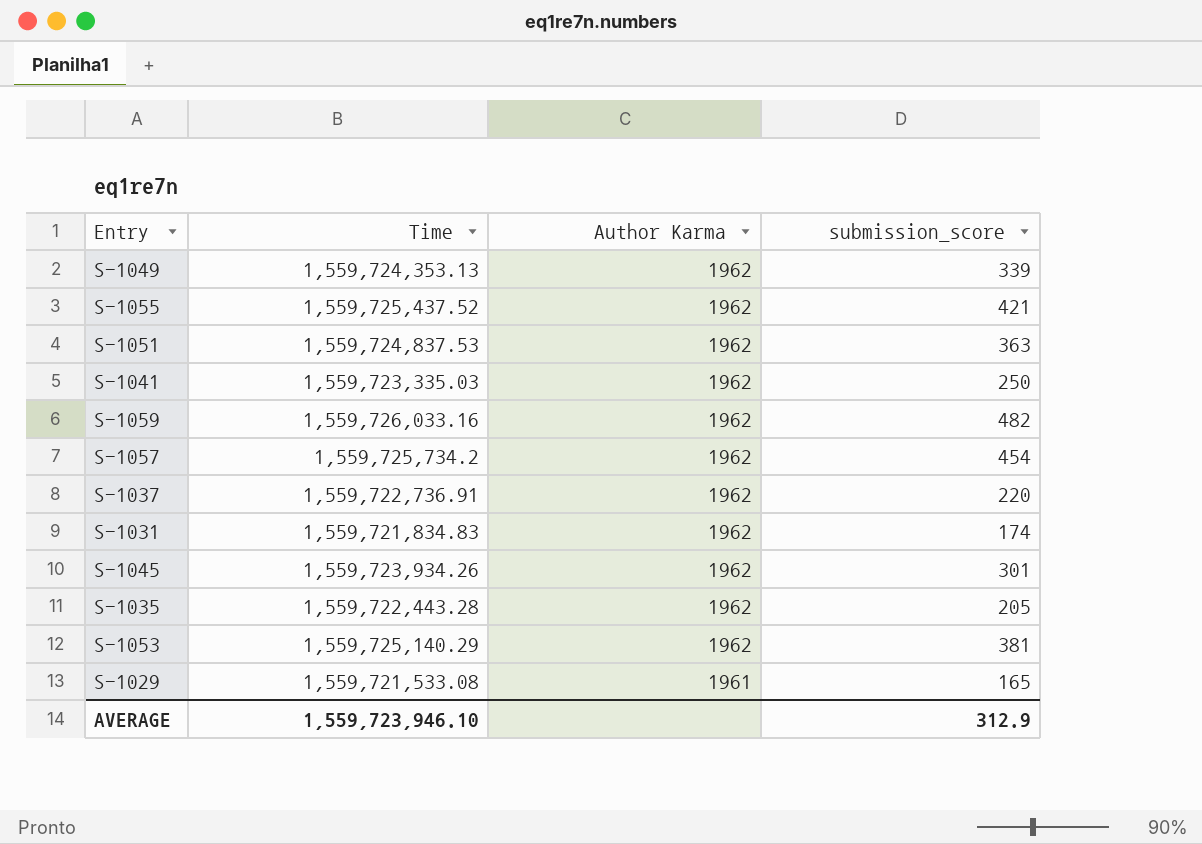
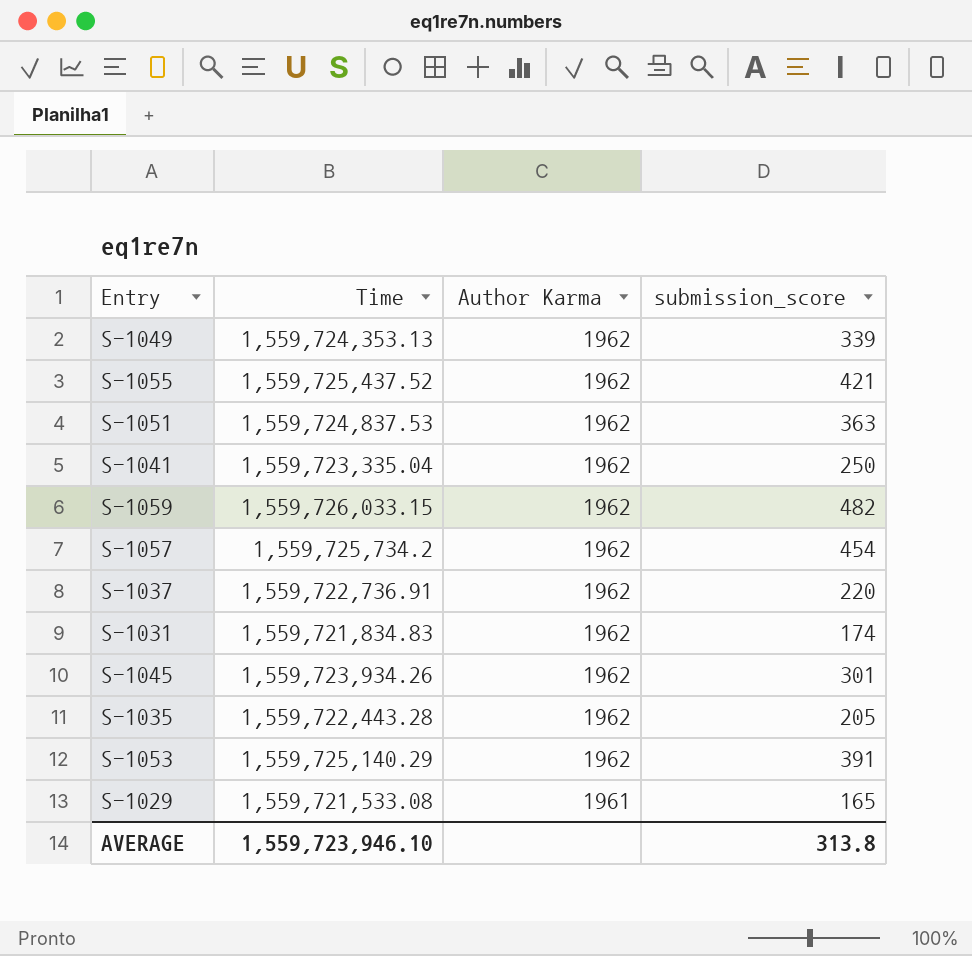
S-1041 | Time: 1,559,723,335.03 -> 1,559,723,335.04
S-1059 | Time: 1,559,726,033.16 -> 1,559,726,033.15
S-1053 | submission_score: 381 -> 391
AVERAGE | submission_score: 312.9 -> 313.8

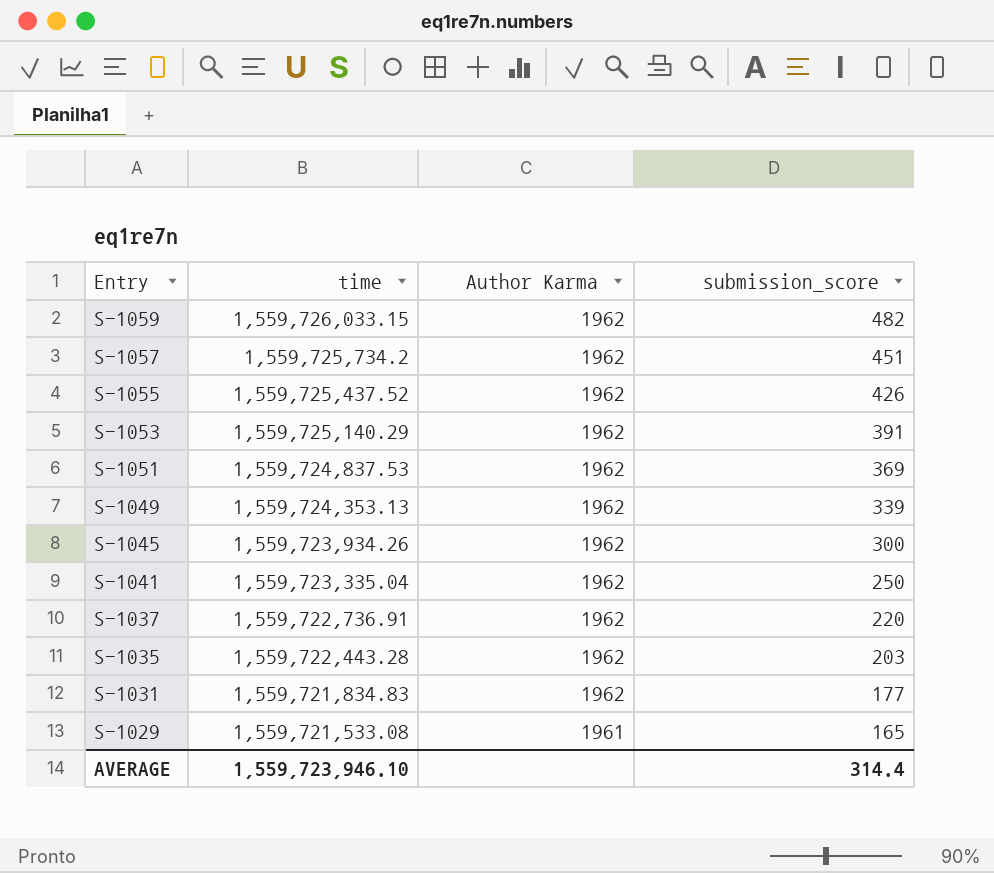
row order: Author Karma descending -> Entry descending
column name: Time -> time
S-1057 | submission_score: 454 -> 451
S-1055 | submission_score: 421 -> 426
S-1051 | submission_score: 363 -> 369
S-1045 | submission_score: 301 -> 300
S-1035 | submission_score: 205 -> 203
S-1031 | submission_score: 174 -> 177
AVERAGE | submission_score: 313.8 -> 314.4

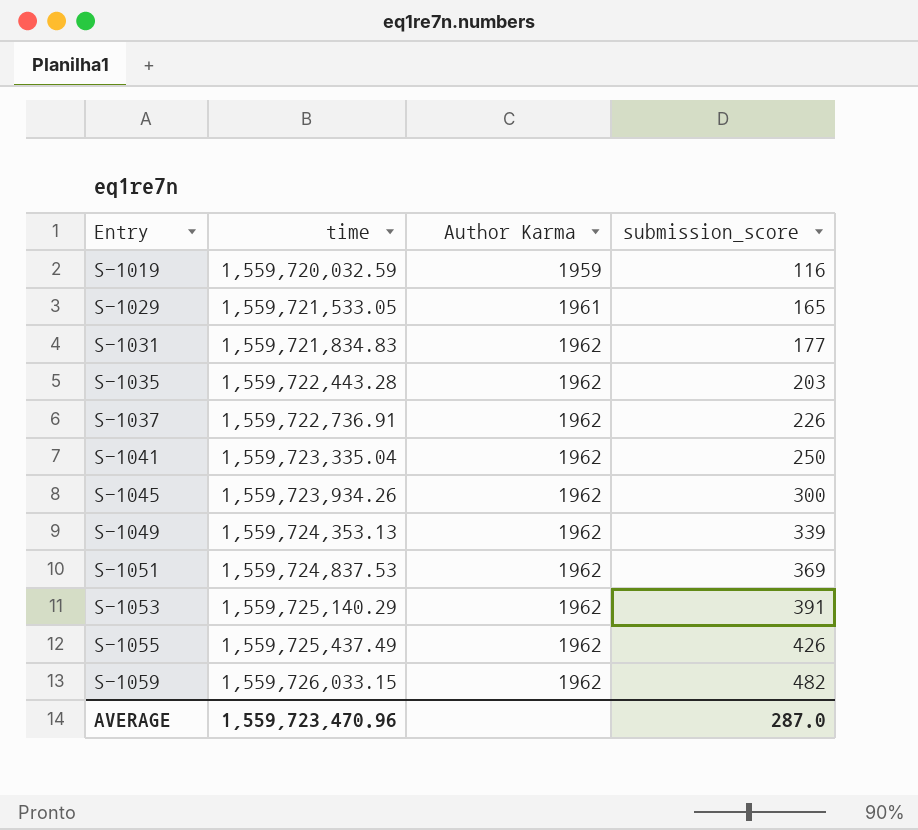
row order: Entry descending -> Entry ascending
row S-1057: 1,559,725,734.2 | 1962 | 451 -> none
row S-1019: none -> 1,559,720,032.59 | 1959 | 116
S-1029 | time: 1,559,721,533.08 -> 1,559,721,533.05
S-1037 | submission_score: 220 -> 226
S-1055 | time: 1,559,725,437.52 -> 1,559,725,437.49
AVERAGE | time: 1,559,723,946.10 -> 1,559,723,470.96
AVERAGE | submission_score: 314.4 -> 287.0

